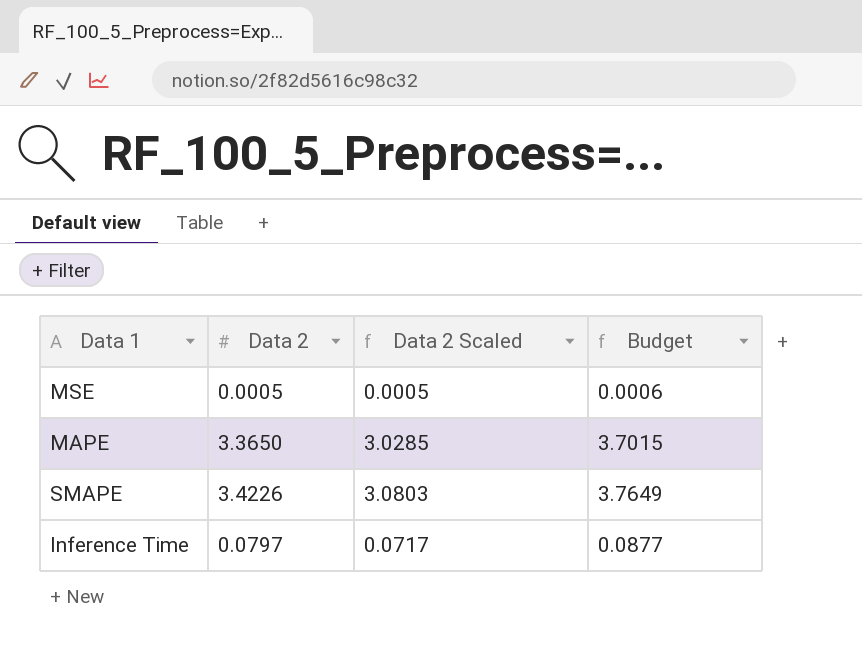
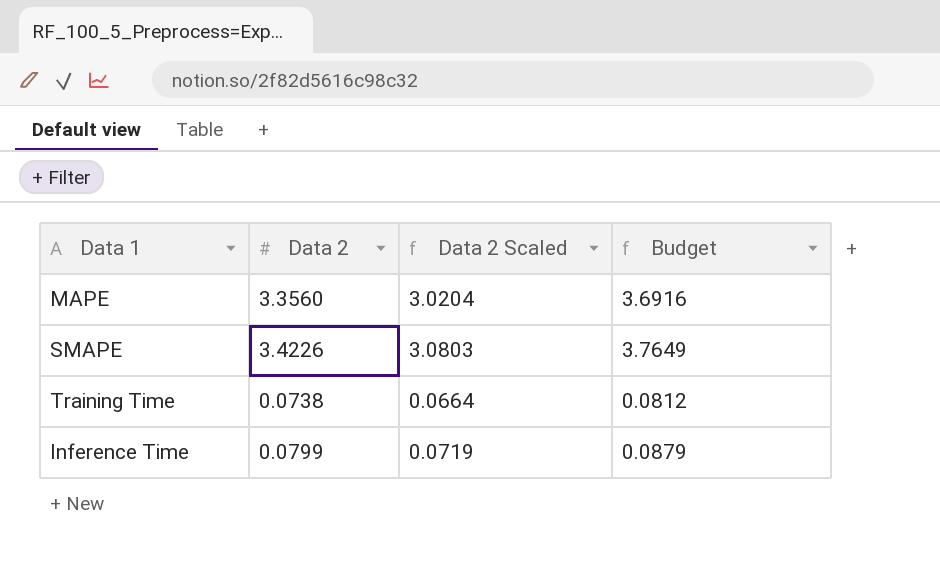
row MSE: 0.0005 | 0.0005 | 0.0006 -> none
MAPE | Data 2: 3.3650 -> 3.3560
MAPE | Data 2 Scaled: 3.0285 -> 3.0204
MAPE | Budget: 3.7015 -> 3.6916
row Training Time: none -> 0.0738 | 0.0664 | 0.0812
Inference Time | Data 2: 0.0797 -> 0.0799
Inference Time | Data 2 Scaled: 0.0717 -> 0.0719
Inference Time | Budget: 0.0877 -> 0.0879

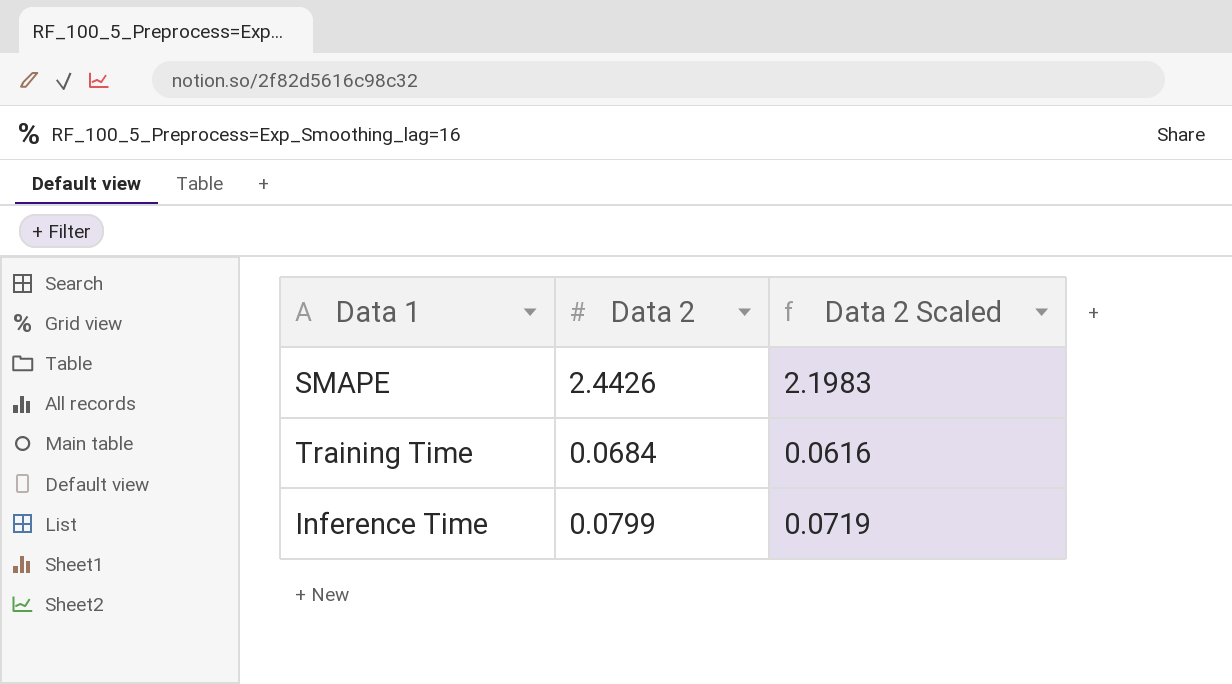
column Budget | formula: [Data 2] * 1.1 -> none
row MAPE: 3.3560 | 3.0204 | 3.6916 -> none
SMAPE | Data 2: 3.4226 -> 2.4426
SMAPE | Data 2 Scaled: 3.0803 -> 2.1983
Training Time | Data 2: 0.0738 -> 0.0684
Training Time | Data 2 Scaled: 0.0664 -> 0.0616

